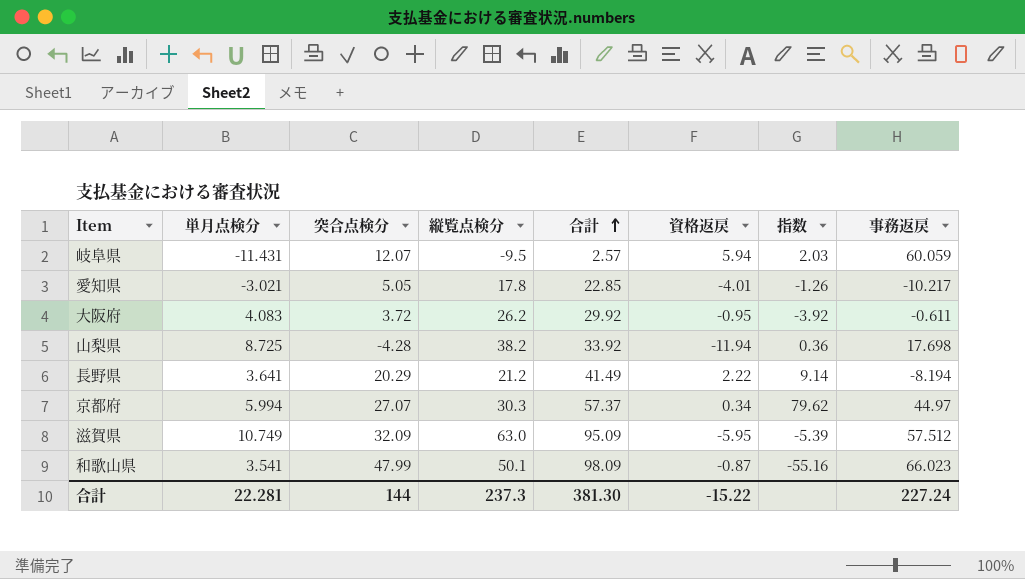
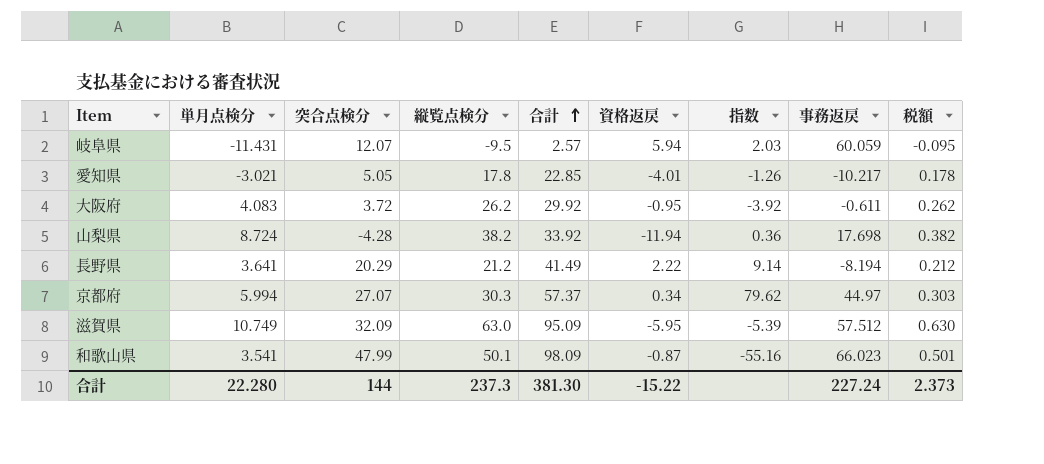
column 税額 | formula: none -> [縦覧点検分] * 0.01
山梨県 | 単月点検分: 8.725 -> 8.724
合計 | 単月点検分: 22.281 -> 22.280

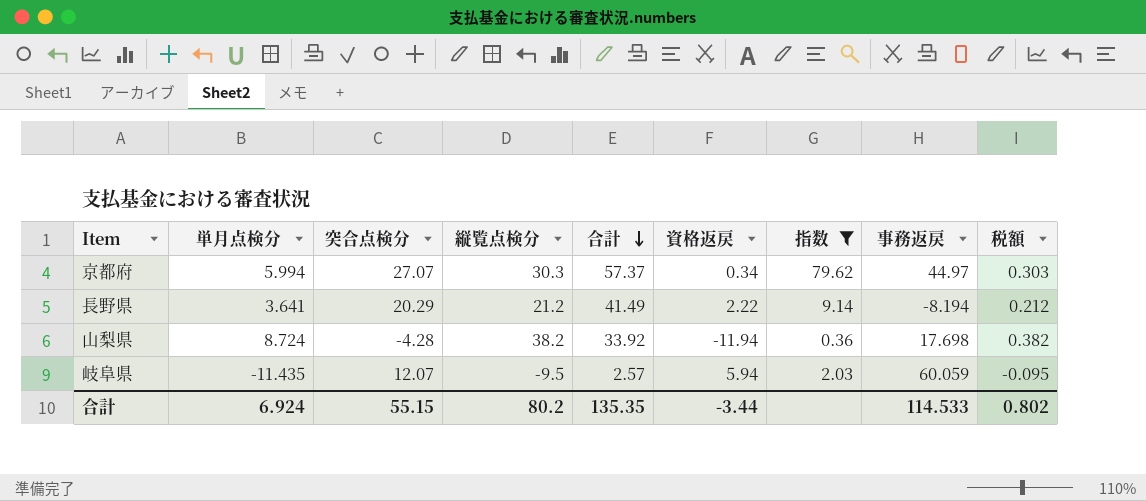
filter: none -> 指数 >= 0.36
row order: 合計 ascending -> 合計 descending
岐阜県 | 単月点検分: -11.431 -> -11.435
合計 | 単月点検分: 22.280 -> 6.924
合計 | 突合点検分: 144 -> 55.15
合計 | 縦覧点検分: 237.3 -> 80.2
合計 | 合計: 381.30 -> 135.35
合計 | 資格返戻: -15.22 -> -3.44
合計 | 事務返戻: 227.24 -> 114.533
合計 | 税額: 2.373 -> 0.802

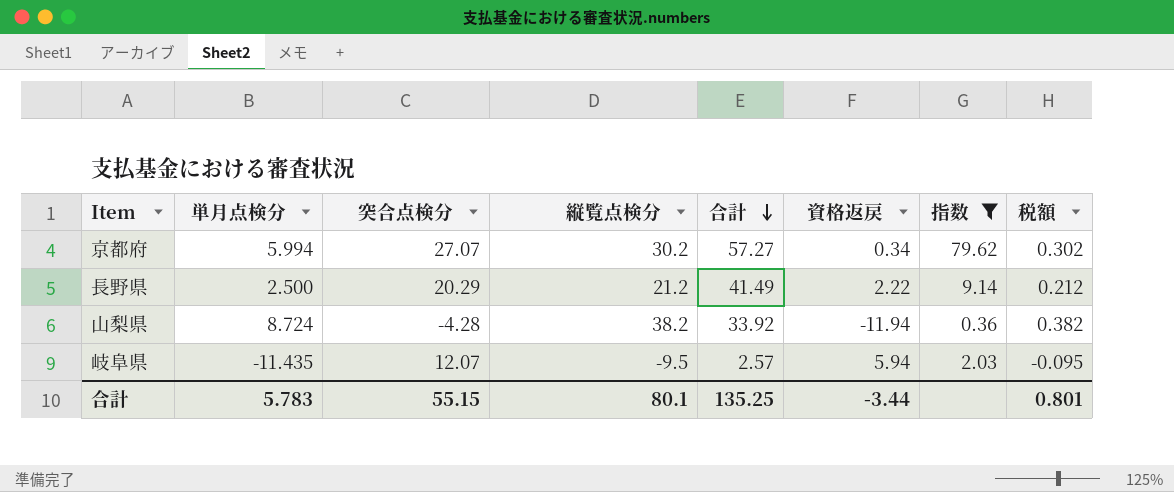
column 事務返戻 | position: 8 -> none
京都府 | 縦覧点検分: 30.3 -> 30.2
京都府 | 合計: 57.37 -> 57.27
京都府 | 税額: 0.303 -> 0.302
長野県 | 単月点検分: 3.641 -> 2.500
合計 | 単月点検分: 6.924 -> 5.783
合計 | 縦覧点検分: 80.2 -> 80.1
合計 | 合計: 135.35 -> 135.25
合計 | 税額: 0.802 -> 0.801

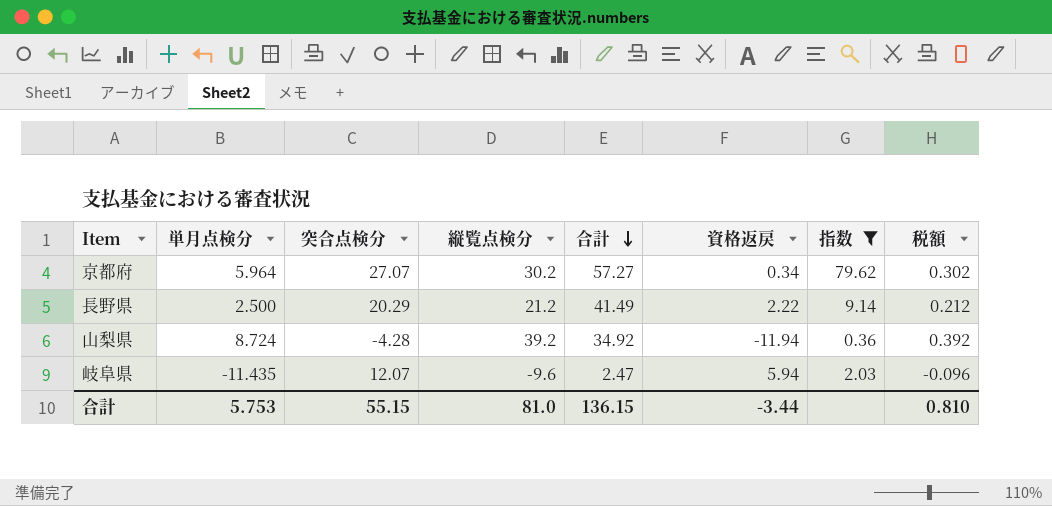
京都府 | 単月点検分: 5.994 -> 5.964
山梨県 | 縦覧点検分: 38.2 -> 39.2
山梨県 | 合計: 33.92 -> 34.92
山梨県 | 税額: 0.382 -> 0.392
岐阜県 | 縦覧点検分: -9.5 -> -9.6
岐阜県 | 合計: 2.57 -> 2.47
岐阜県 | 税額: -0.095 -> -0.096
合計 | 単月点検分: 5.783 -> 5.753
合計 | 縦覧点検分: 80.1 -> 81.0
合計 | 合計: 135.25 -> 136.15
合計 | 税額: 0.801 -> 0.810

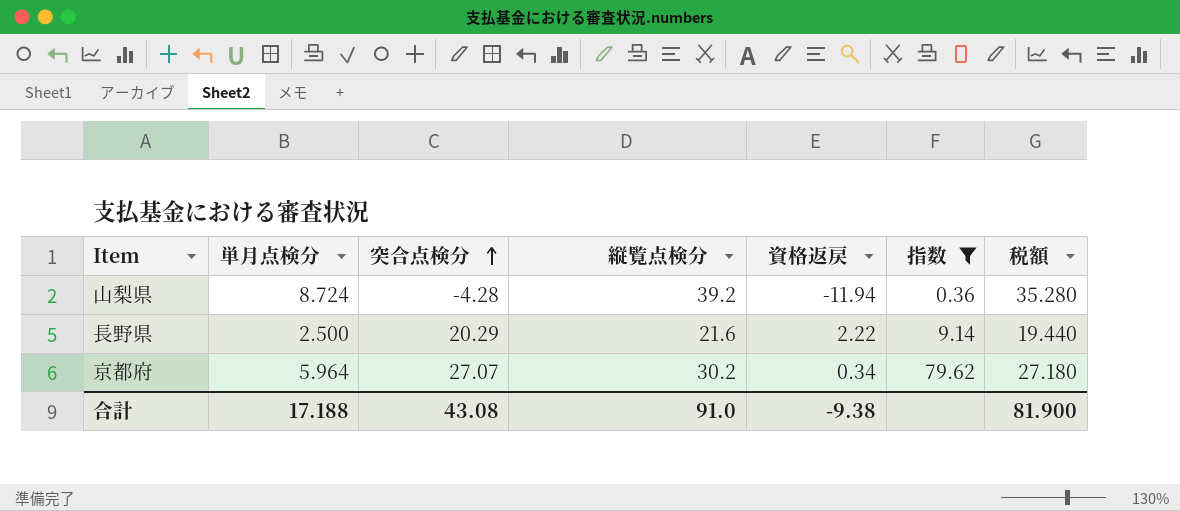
row order: 合計 descending -> 突合点検分 ascending
column 合計 | formula: [突合点検分] + [縦覧点検分] -> none
column 税額 | formula: [縦覧点検分] * 0.01 -> [縦覧点検分] * 0.9
row 岐阜県: -11.435 | 12.07 | -9.6 | 2.47 | 5.94 | 2.03 | -0.096 -> none
長野県 | 縦覧点検分: 21.2 -> 21.6
合計 | 単月点検分: 5.753 -> 17.188
合計 | 突合点検分: 55.15 -> 43.08
合計 | 縦覧点検分: 81.0 -> 91.0
合計 | 資格返戻: -3.44 -> -9.38
合計 | 税額: 0.810 -> 81.900

